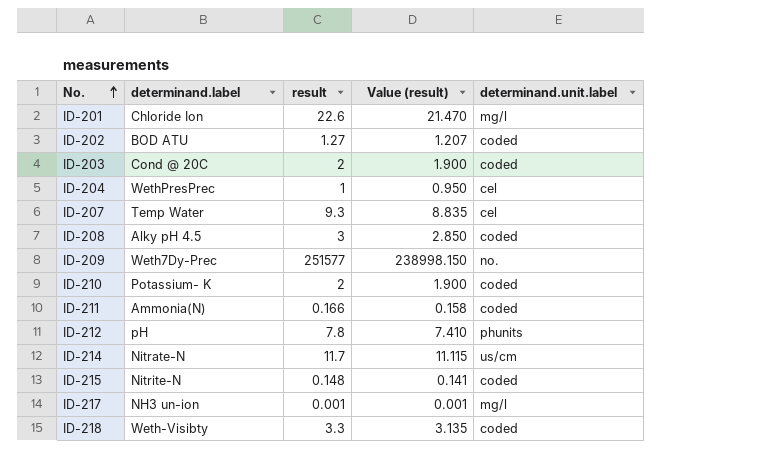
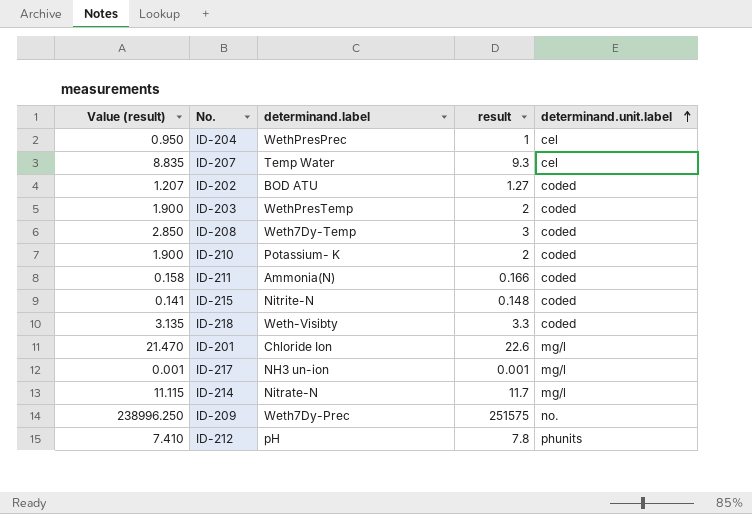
row order: No. ascending -> determinand.unit.label ascending
column Value (result) | position: 4 -> 1
ID-203 | determinand.label: Cond @ 20C -> WethPresTemp
ID-208 | determinand.label: Alky pH 4.5 -> Weth7Dy-Temp
ID-214 | determinand.unit.label: us/cm -> mg/l
ID-209 | Value (result): 238998.150 -> 238996.250
ID-209 | result: 251577 -> 251575

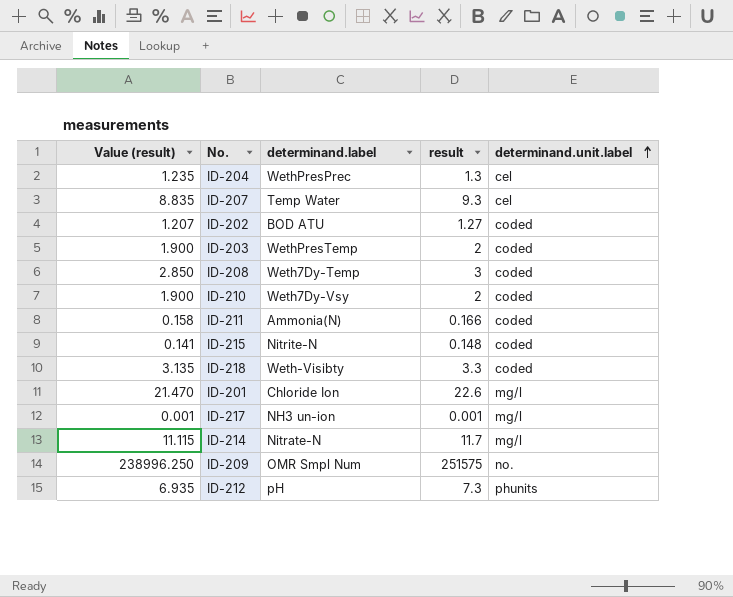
ID-204 | Value (result): 0.950 -> 1.235
ID-204 | result: 1 -> 1.3
ID-210 | determinand.label: Potassium- K -> Weth7Dy-Vsy
ID-209 | determinand.label: Weth7Dy-Prec -> OMR Smpl Num
ID-212 | Value (result): 7.410 -> 6.935
ID-212 | result: 7.8 -> 7.3

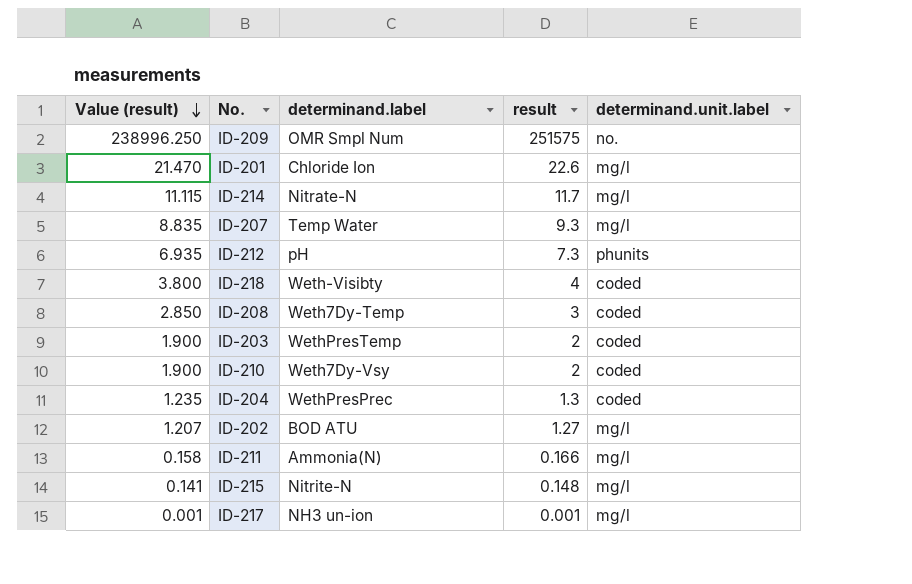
row order: determinand.unit.label ascending -> Value (result) descending
ID-207 | determinand.unit.label: cel -> mg/l
ID-218 | Value (result): 3.135 -> 3.800
ID-218 | result: 3.3 -> 4
ID-204 | determinand.unit.label: cel -> coded
ID-202 | determinand.unit.label: coded -> mg/l
ID-211 | determinand.unit.label: coded -> mg/l
ID-215 | determinand.unit.label: coded -> mg/l

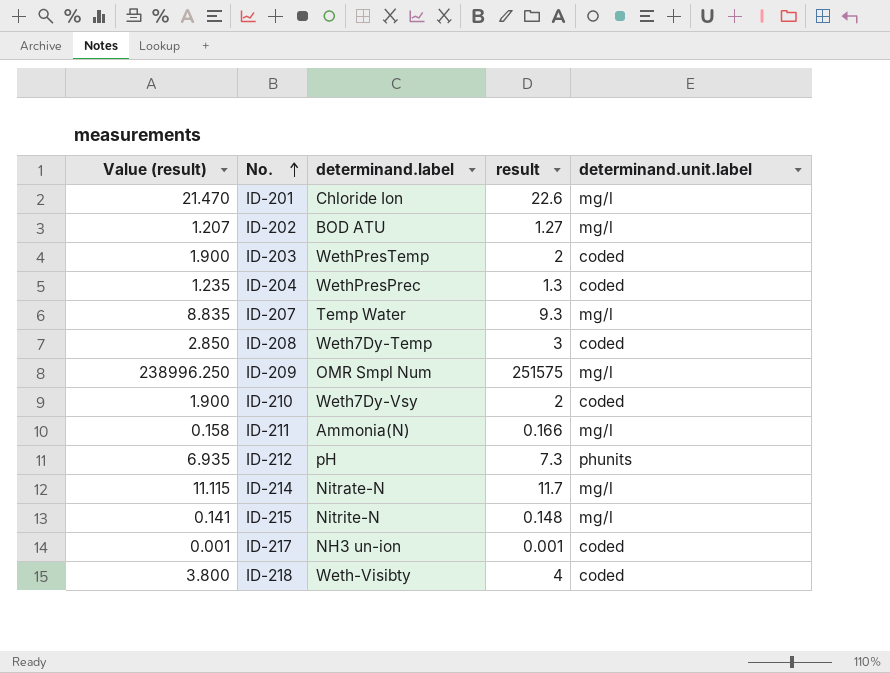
row order: Value (result) descending -> No. ascending
ID-209 | determinand.unit.label: no. -> mg/l
ID-217 | determinand.unit.label: mg/l -> coded

